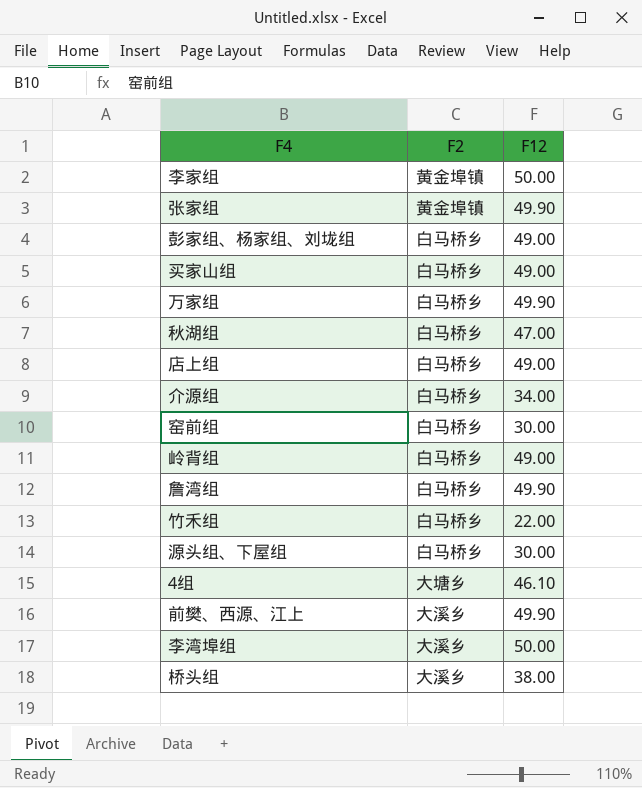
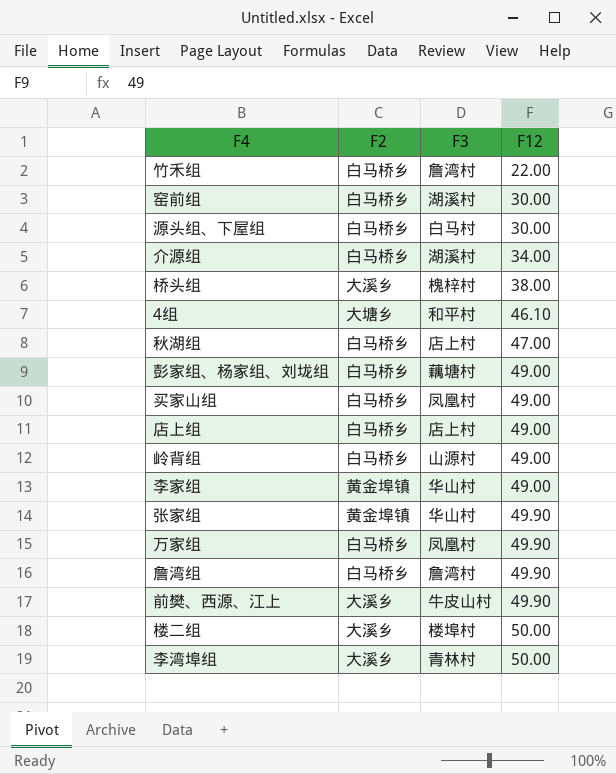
row order: none -> F12 ascending
column F3 | position: none -> 3
李家组 | F12: 50.00 -> 49.00
row 楼二组: none -> 大溪乡 | 楼埠村 | 50.00

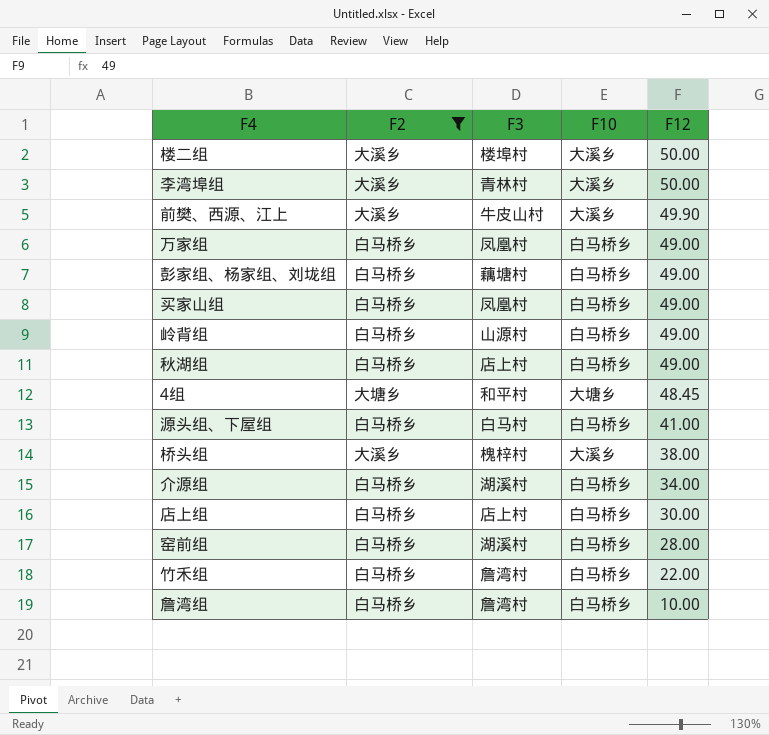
filter: none -> F2 != 黄金埠镇
row order: F12 ascending -> F12 descending
column F10 | position: none -> 4
万家组 | F12: 49.90 -> 49.00
秋湖组 | F12: 47.00 -> 49.00
4组 | F12: 46.10 -> 48.45
源头组、下屋组 | F12: 30.00 -> 41.00
店上组 | F12: 49.00 -> 30.00
窑前组 | F12: 30.00 -> 28.00
詹湾组 | F12: 49.90 -> 10.00

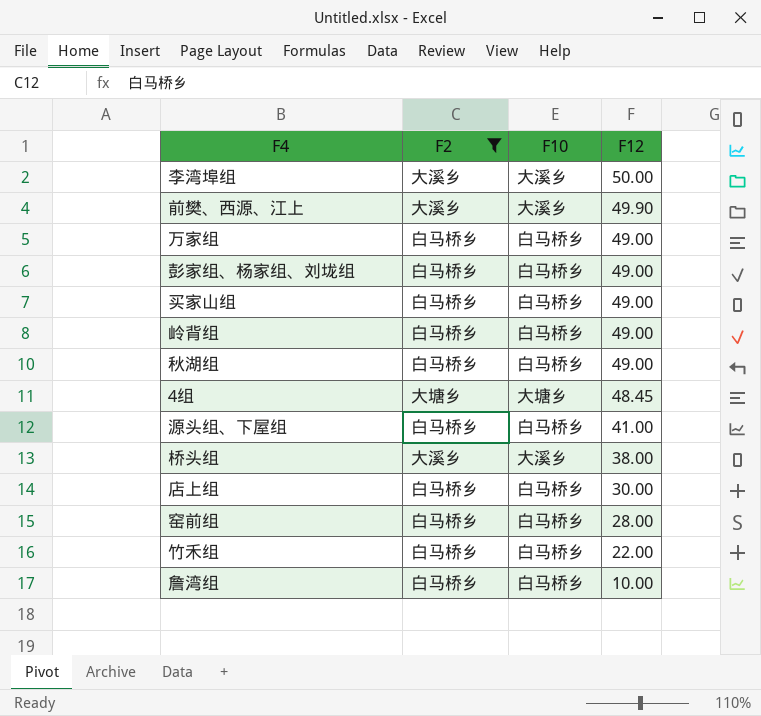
column F3 | position: 3 -> none
row 楼二组: 大溪乡 | 楼埠村 | 大溪乡 | 50.00 -> none
row 介源组: 白马桥乡 | 湖溪村 | 白马桥乡 | 34.00 -> none

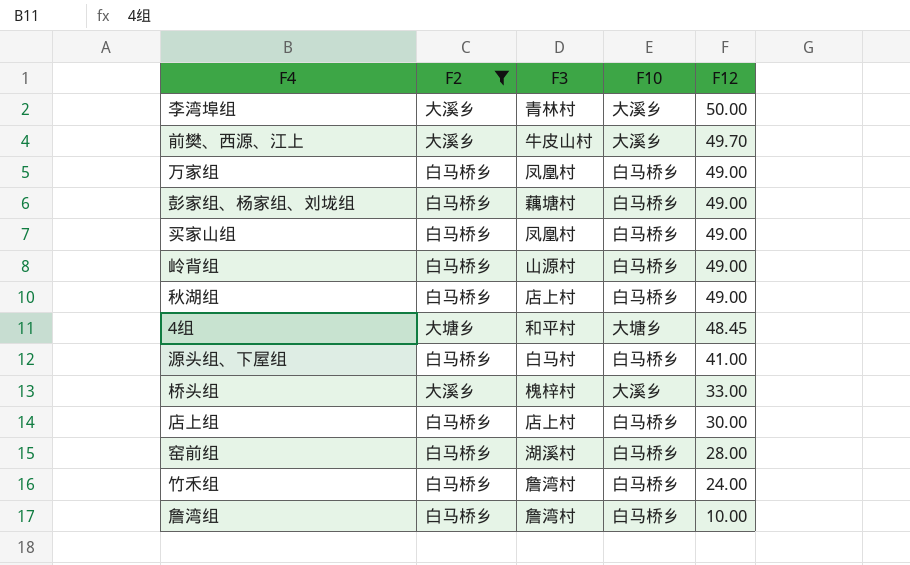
column F3 | position: none -> 3
前樊、西源、江上 | F12: 49.90 -> 49.70
桥头组 | F12: 38.00 -> 33.00
竹禾组 | F12: 22.00 -> 24.00

